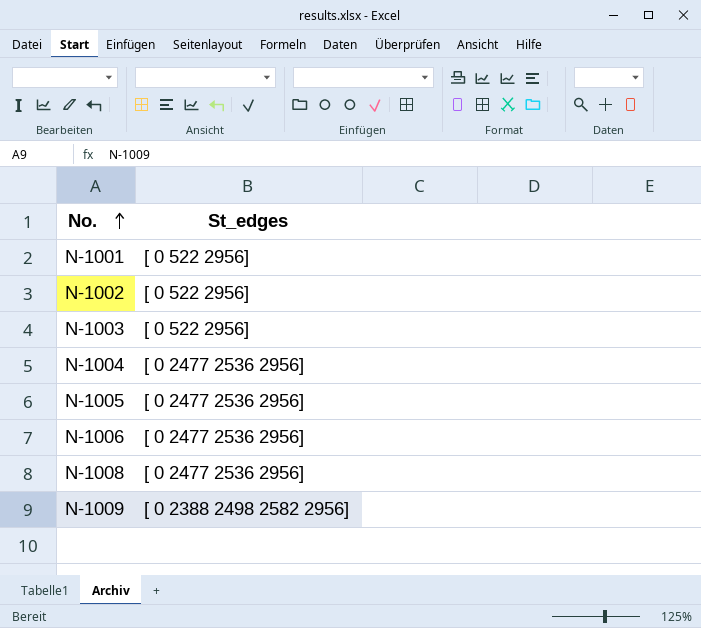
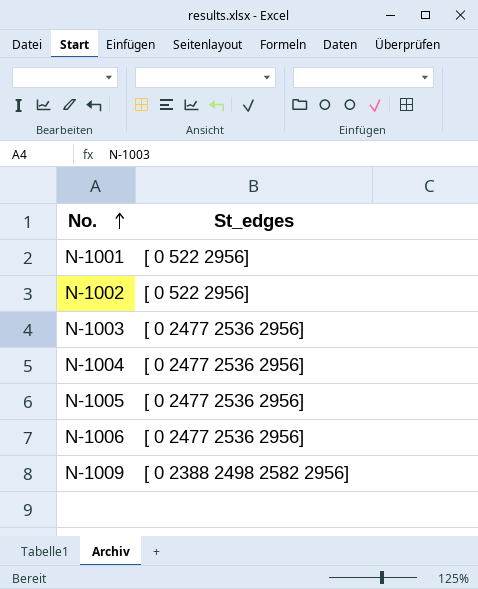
row N-1008: [ 0 2477 2536 2956] -> none
N-1003 | St_edges: [ 0 522 2956] -> [ 0 2477 2536 2956]

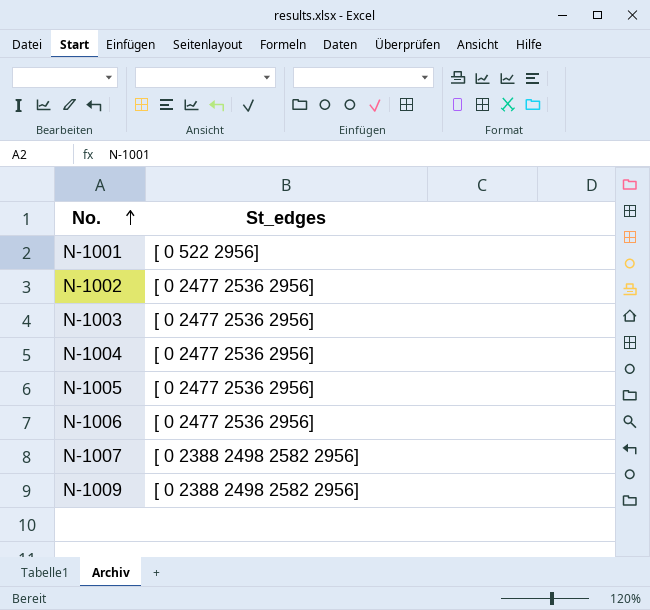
N-1002 | St_edges: [ 0 522 2956] -> [ 0 2477 2536 2956]
row N-1007: none -> [ 0 2388 2498 2582 2956]

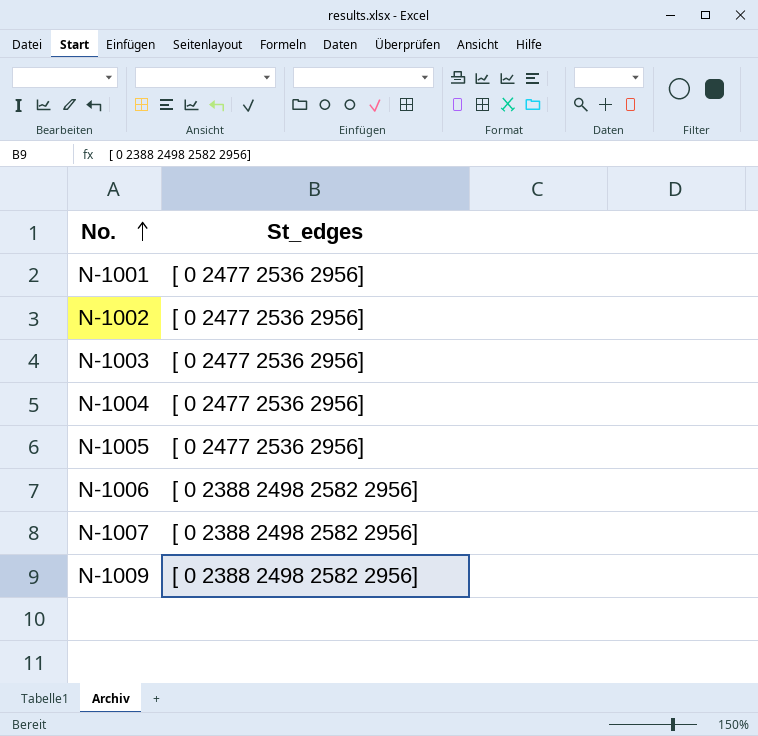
N-1001 | St_edges: [ 0 522 2956] -> [ 0 2477 2536 2956]
N-1006 | St_edges: [ 0 2477 2536 2956] -> [ 0 2388 2498 2582 2956]

